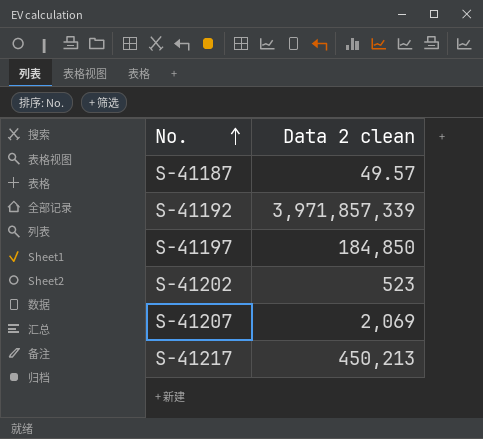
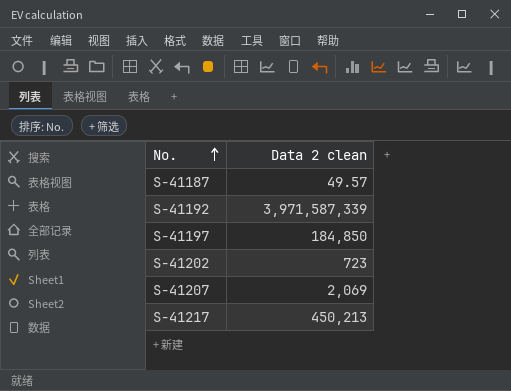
S-41192 | Data 2 clean: 3,971,857,339 -> 3,971,587,339
S-41202 | Data 2 clean: 523 -> 723

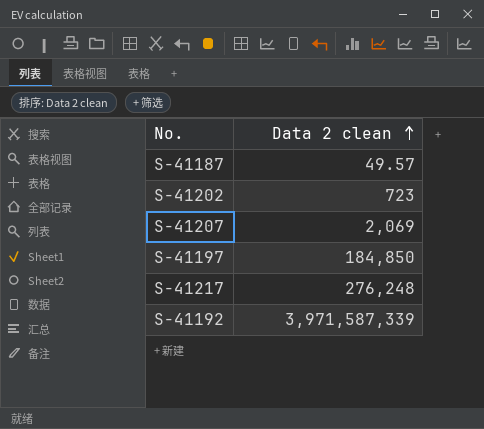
row order: No. ascending -> Data 2 clean ascending
S-41217 | Data 2 clean: 450,213 -> 276,248

